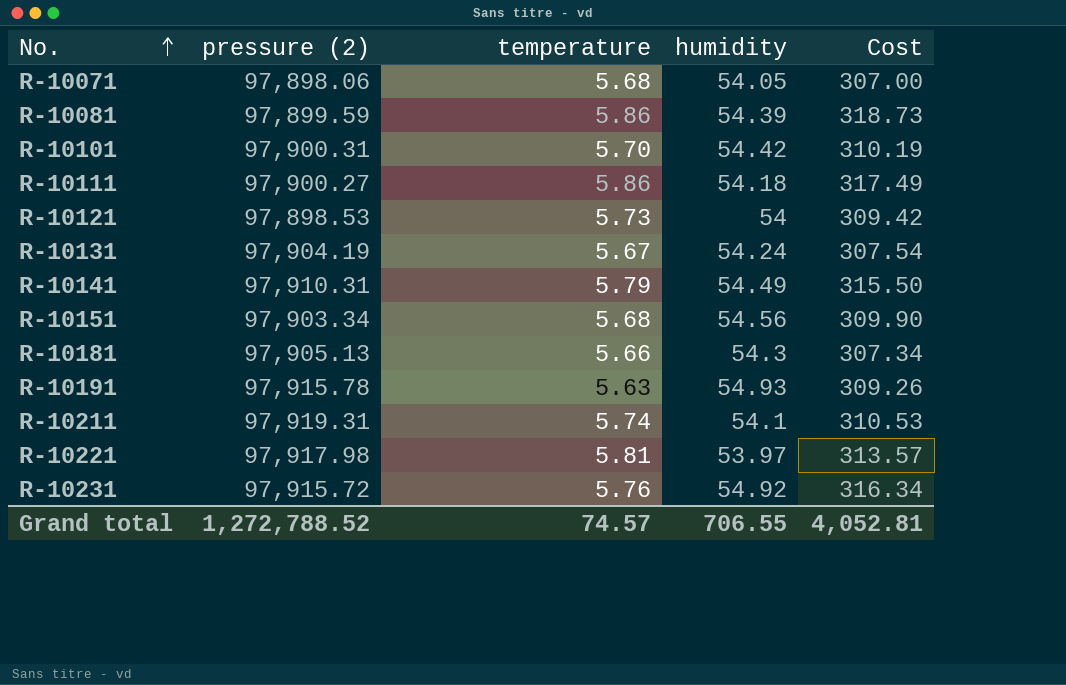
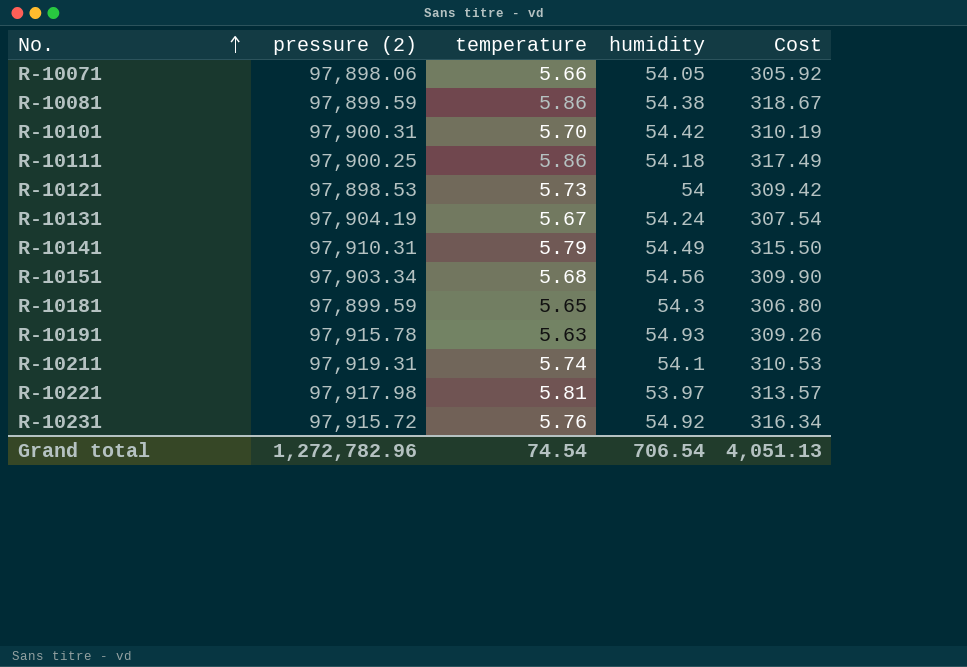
R-10071 | temperature: 5.68 -> 5.66
R-10071 | Cost: 307.00 -> 305.92
R-10081 | humidity: 54.39 -> 54.38
R-10081 | Cost: 318.73 -> 318.67
R-10111 | pressure (2): 97,900.27 -> 97,900.25
R-10181 | pressure (2): 97,905.13 -> 97,899.59
R-10181 | temperature: 5.66 -> 5.65
R-10181 | Cost: 307.34 -> 306.80
Grand total | pressure (2): 1,272,788.52 -> 1,272,782.96
Grand total | temperature: 74.57 -> 74.54
Grand total | humidity: 706.55 -> 706.54
Grand total | Cost: 4,052.81 -> 4,051.13

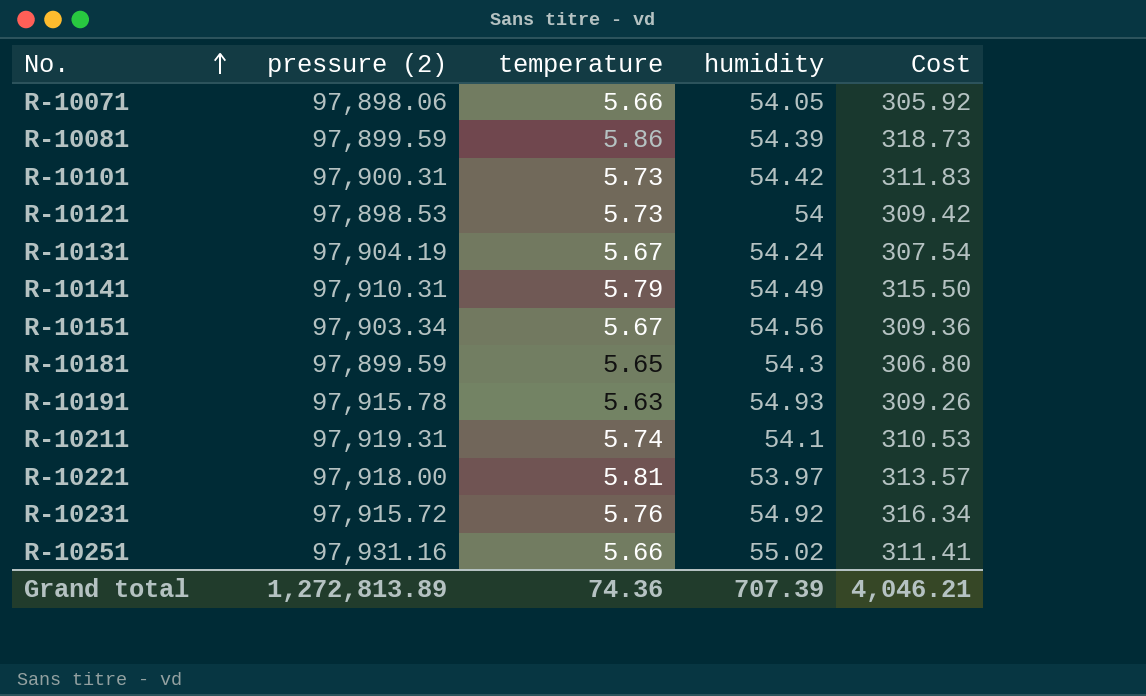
row R-10111: 97,900.25 | 5.86 | 54.18 | 317.49 -> none
R-10081 | humidity: 54.38 -> 54.39
R-10081 | Cost: 318.67 -> 318.73
R-10101 | temperature: 5.70 -> 5.73
R-10101 | Cost: 310.19 -> 311.83
R-10151 | temperature: 5.68 -> 5.67
R-10151 | Cost: 309.90 -> 309.36
R-10221 | pressure (2): 97,917.98 -> 97,918.00
row R-10251: none -> 97,931.16 | 5.66 | 55.02 | 311.41
Grand total | pressure (2): 1,272,782.96 -> 1,272,813.89
Grand total | temperature: 74.54 -> 74.36
Grand total | humidity: 706.54 -> 707.39
Grand total | Cost: 4,051.13 -> 4,046.21

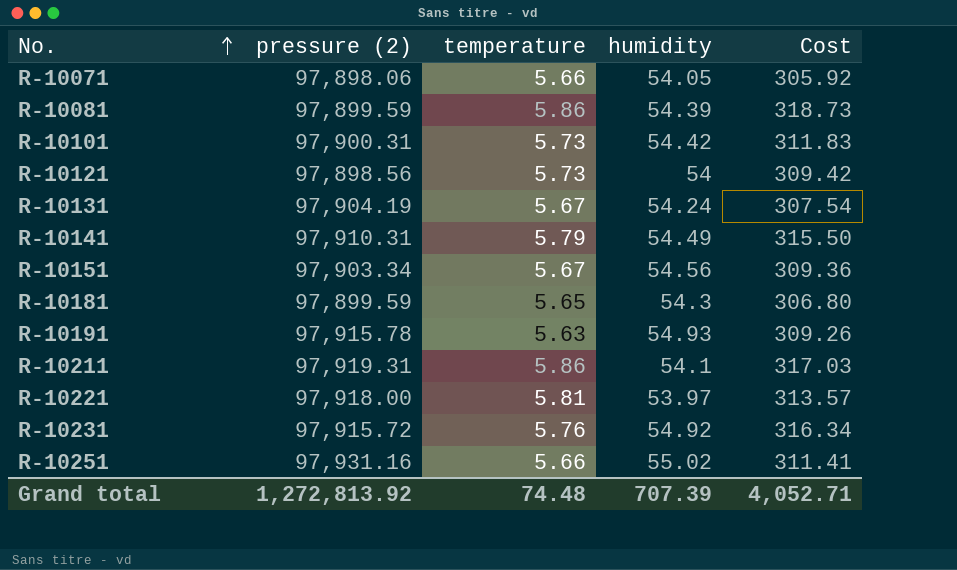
R-10121 | pressure (2): 97,898.53 -> 97,898.56
R-10211 | temperature: 5.74 -> 5.86
R-10211 | Cost: 310.53 -> 317.03
Grand total | pressure (2): 1,272,813.89 -> 1,272,813.92
Grand total | temperature: 74.36 -> 74.48
Grand total | Cost: 4,046.21 -> 4,052.71

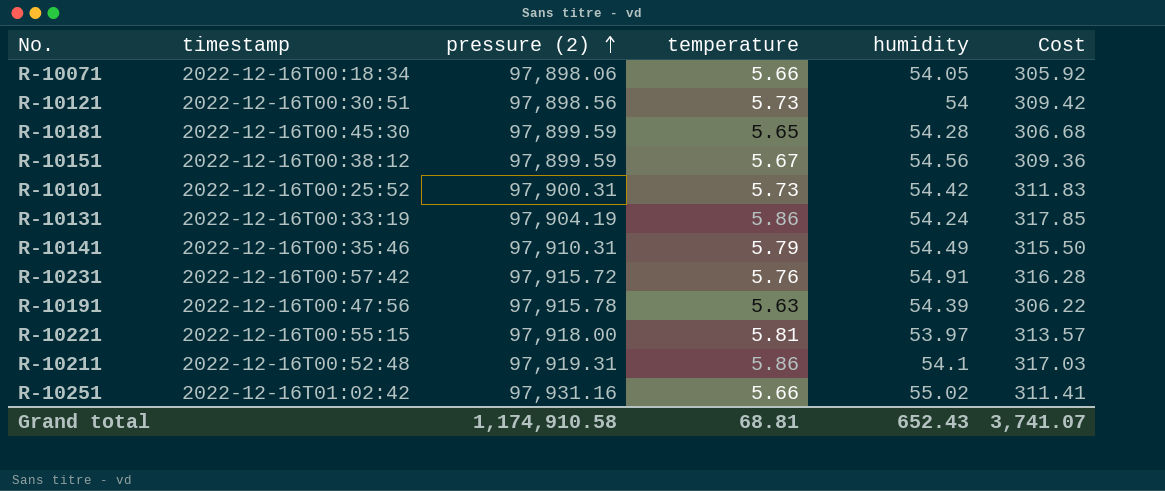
row order: No. ascending -> pressure (2) ascending
column timestamp | position: none -> 2
row R-10081: 97,899.59 | 5.86 | 54.39 | 318.73 -> none
R-10181 | humidity: 54.3 -> 54.28
R-10181 | Cost: 306.80 -> 306.68
R-10151 | pressure (2): 97,903.34 -> 97,899.59
R-10131 | temperature: 5.67 -> 5.86
R-10131 | Cost: 307.54 -> 317.85
R-10231 | humidity: 54.92 -> 54.91
R-10231 | Cost: 316.34 -> 316.28
R-10191 | humidity: 54.93 -> 54.39
R-10191 | Cost: 309.26 -> 306.22
Grand total | pressure (2): 1,272,813.92 -> 1,174,910.58
Grand total | temperature: 74.48 -> 68.81
Grand total | humidity: 707.39 -> 652.43
Grand total | Cost: 4,052.71 -> 3,741.07

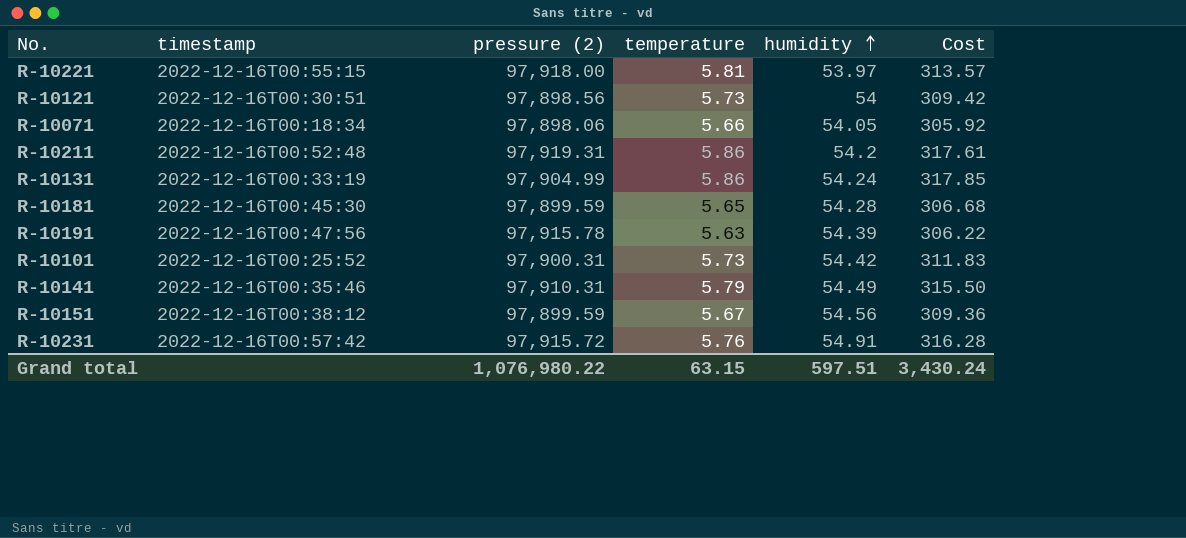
row order: pressure (2) ascending -> humidity ascending
row R-10251: 2022-12-16T01:02:42 | 97,931.16 | 5.66 | 55.02 | 311.41 -> none
R-10211 | humidity: 54.1 -> 54.2
R-10211 | Cost: 317.03 -> 317.61
R-10131 | pressure (2): 97,904.19 -> 97,904.99
Grand total | pressure (2): 1,174,910.58 -> 1,076,980.22
Grand total | temperature: 68.81 -> 63.15
Grand total | humidity: 652.43 -> 597.51
Grand total | Cost: 3,741.07 -> 3,430.24

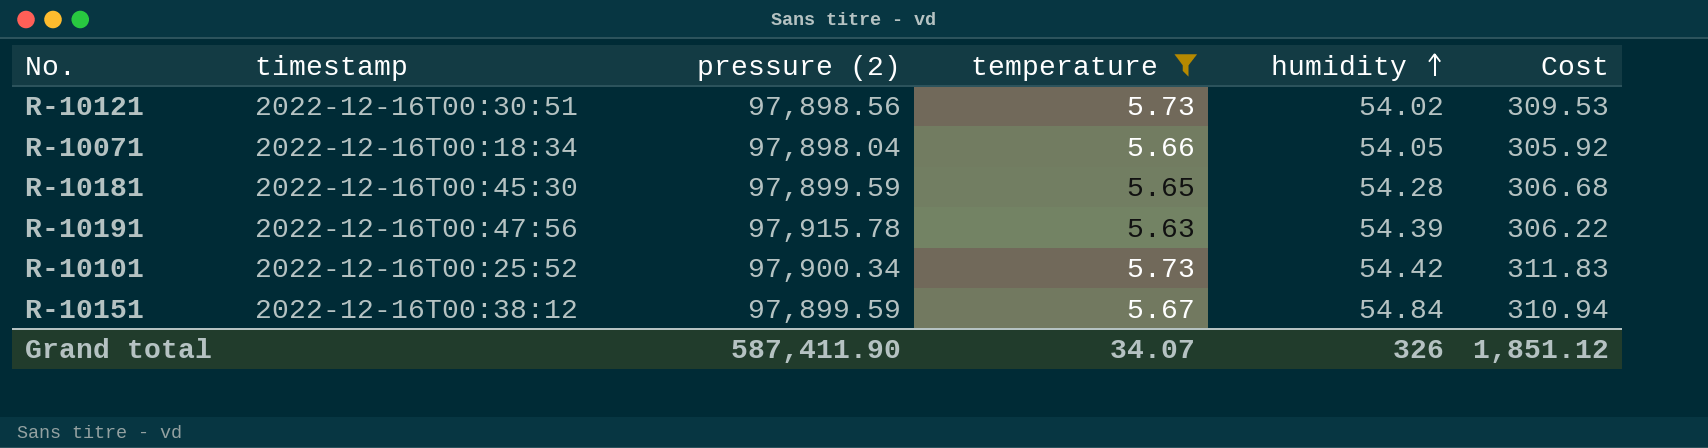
filter: none -> temperature <= 5.73
R-10121 | humidity: 54 -> 54.02
R-10121 | Cost: 309.42 -> 309.53
R-10071 | pressure (2): 97,898.06 -> 97,898.04
R-10101 | pressure (2): 97,900.31 -> 97,900.34
R-10151 | humidity: 54.56 -> 54.84
R-10151 | Cost: 309.36 -> 310.94
Grand total | pressure (2): 1,076,980.22 -> 587,411.90
Grand total | temperature: 63.15 -> 34.07
Grand total | humidity: 597.51 -> 326
Grand total | Cost: 3,430.24 -> 1,851.12

